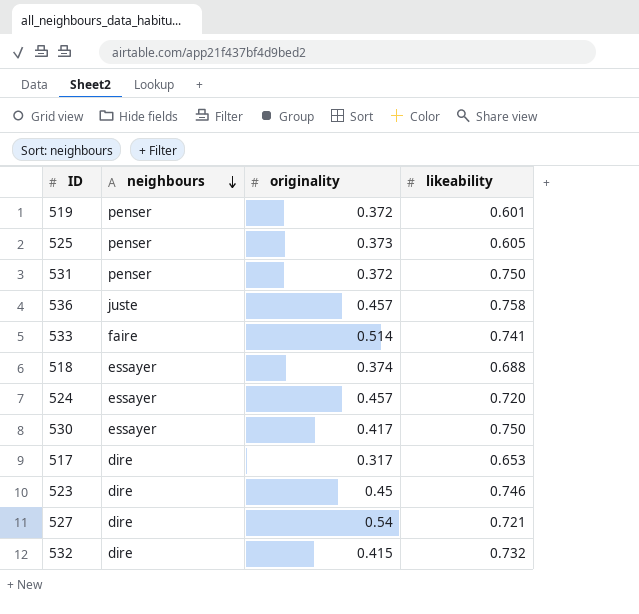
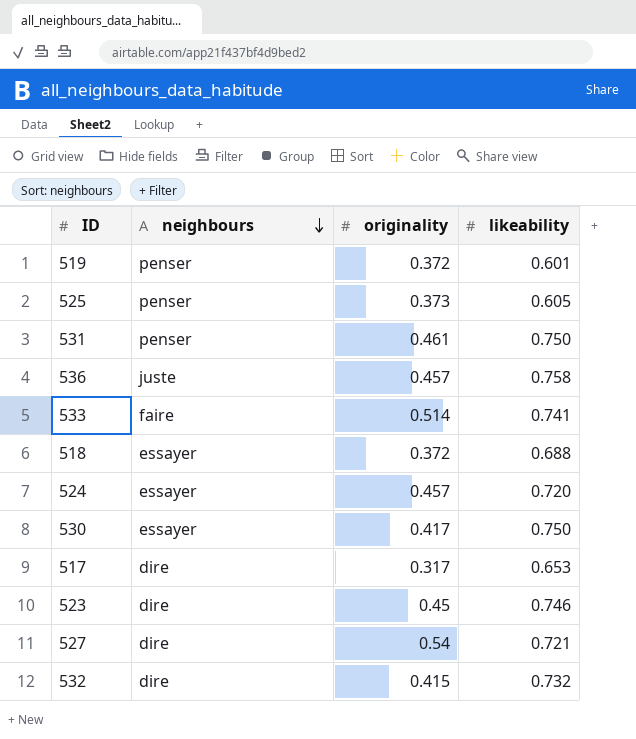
531 | originality: 0.372 -> 0.461
518 | originality: 0.374 -> 0.372

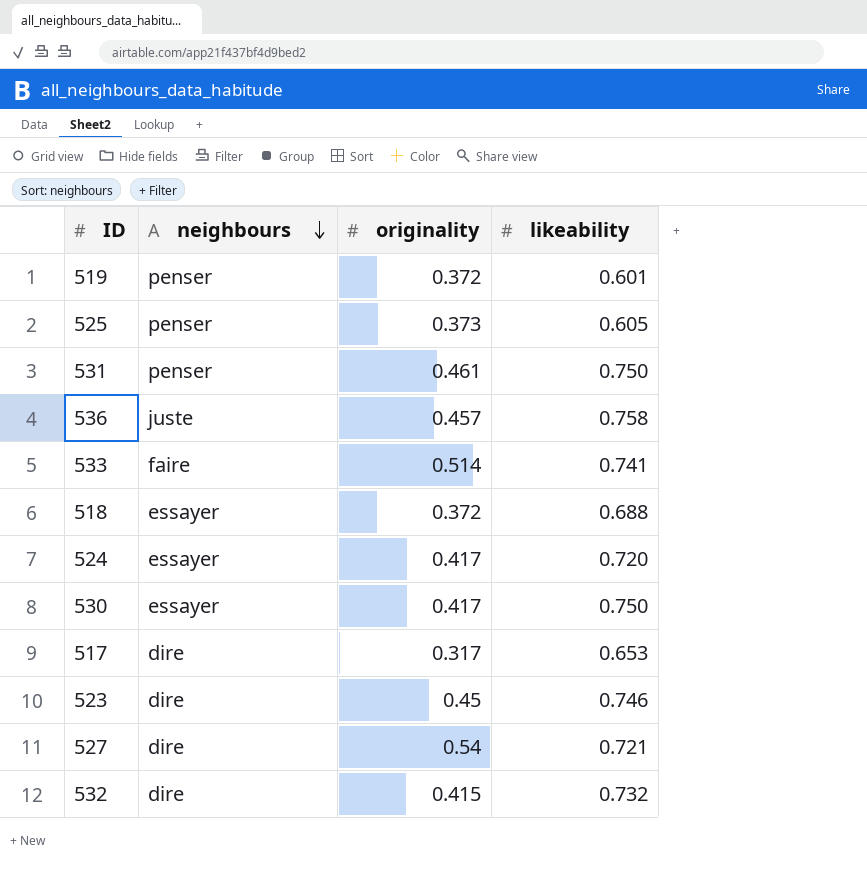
524 | originality: 0.457 -> 0.417

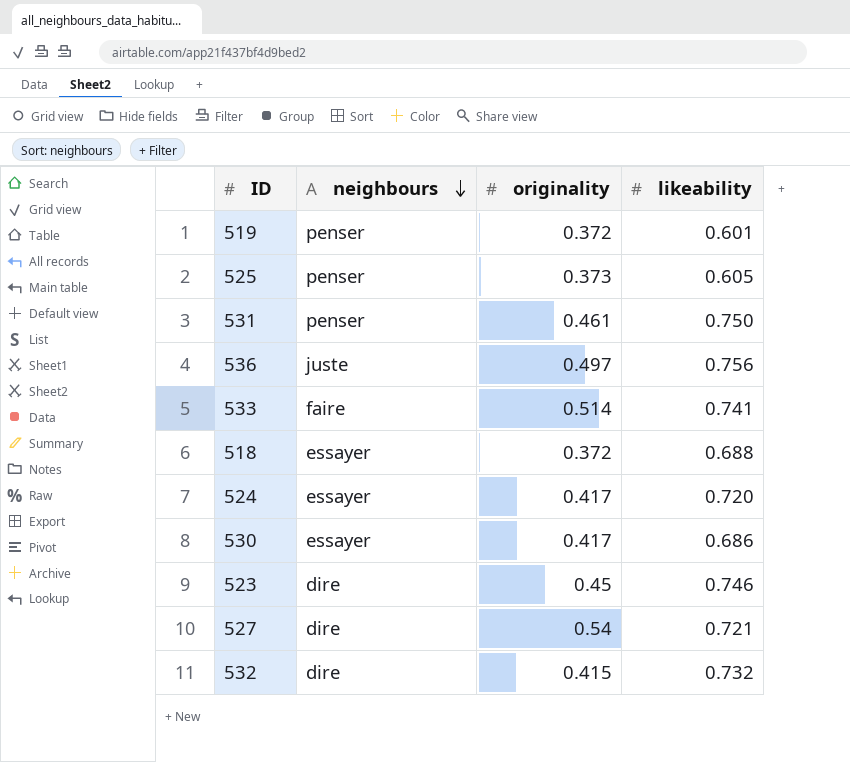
row 517: dire | 0.317 | 0.653 -> none
536 | originality: 0.457 -> 0.497
536 | likeability: 0.758 -> 0.756
530 | likeability: 0.750 -> 0.686

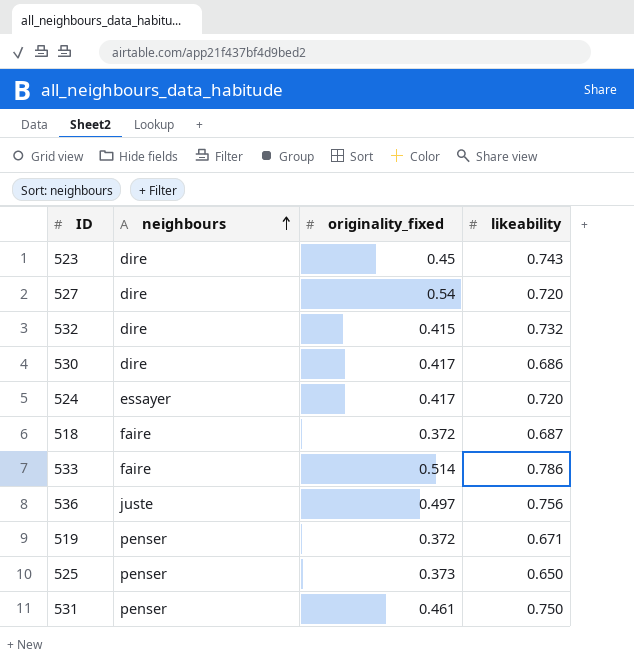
row order: neighbours descending -> neighbours ascending
column name: originality -> originality_fixed
523 | likeability: 0.746 -> 0.743
527 | likeability: 0.721 -> 0.720
530 | neighbours: essayer -> dire
518 | neighbours: essayer -> faire
518 | likeability: 0.688 -> 0.687
533 | likeability: 0.741 -> 0.786
519 | likeability: 0.601 -> 0.671
525 | likeability: 0.605 -> 0.650

